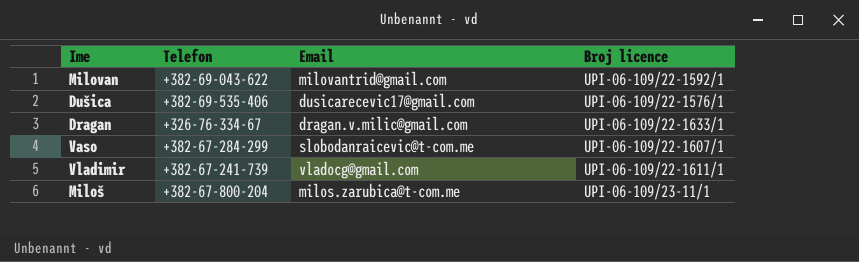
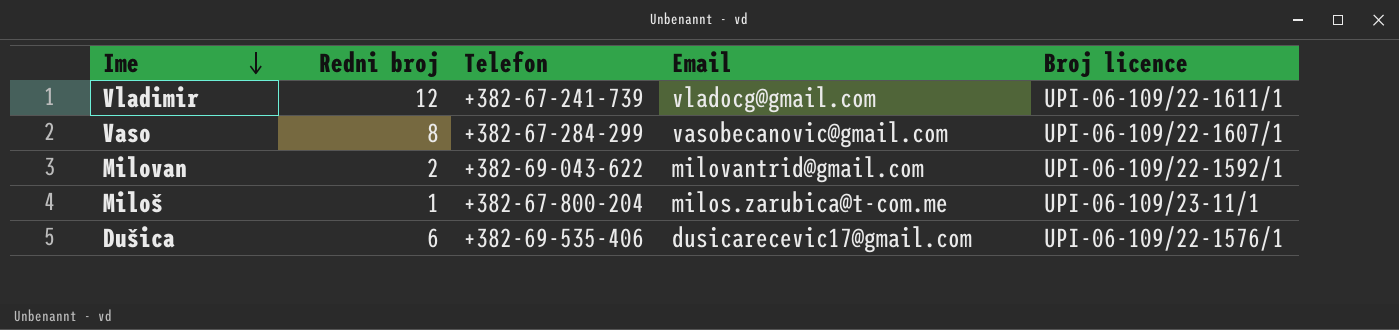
row order: none -> Ime descending
column Redni broj | position: none -> 2
row Dragan: +326-76-334-67 | dragan.v.milic@gmail.com | UPI-06-109/22-1633/1 -> none
Vaso | Email: slobodanraicevic@t-com.me -> vasobecanovic@gmail.com

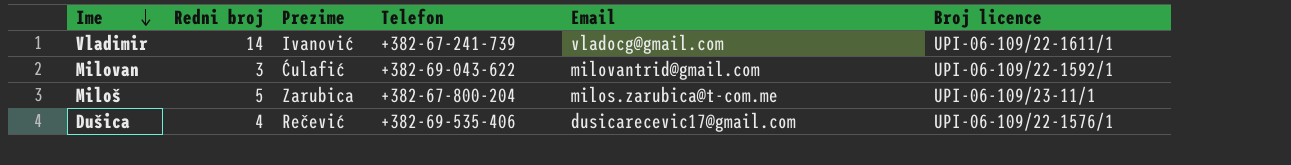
column Prezime | position: none -> 3
row Vaso: 8 | +382-67-284-299 | vasobecanovic@gmail.com | UPI-06-109/22-1607/1 -> none
Vladimir | Redni broj: 12 -> 14
Milovan | Redni broj: 2 -> 3
Miloš | Redni broj: 1 -> 5
Dušica | Redni broj: 6 -> 4

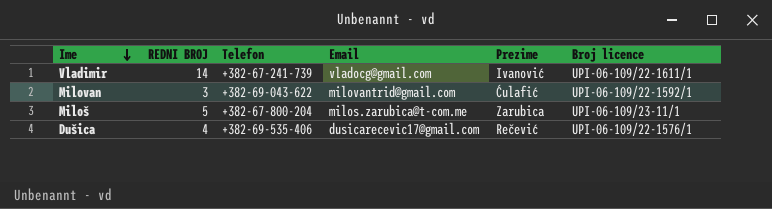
column name: Redni broj -> REDNI BROJ
column Prezime | position: 3 -> 5

